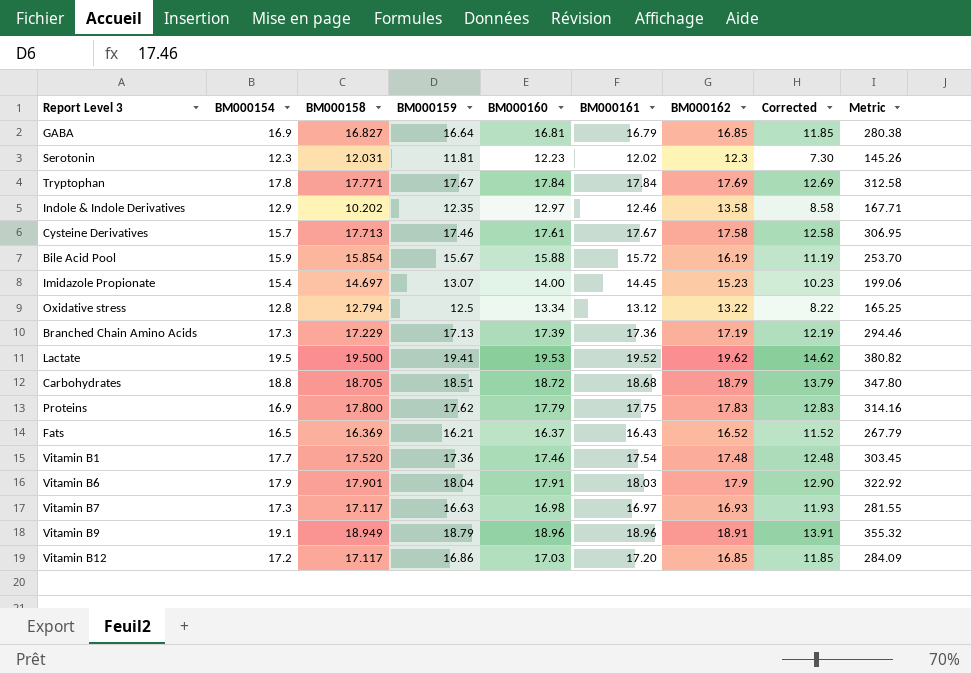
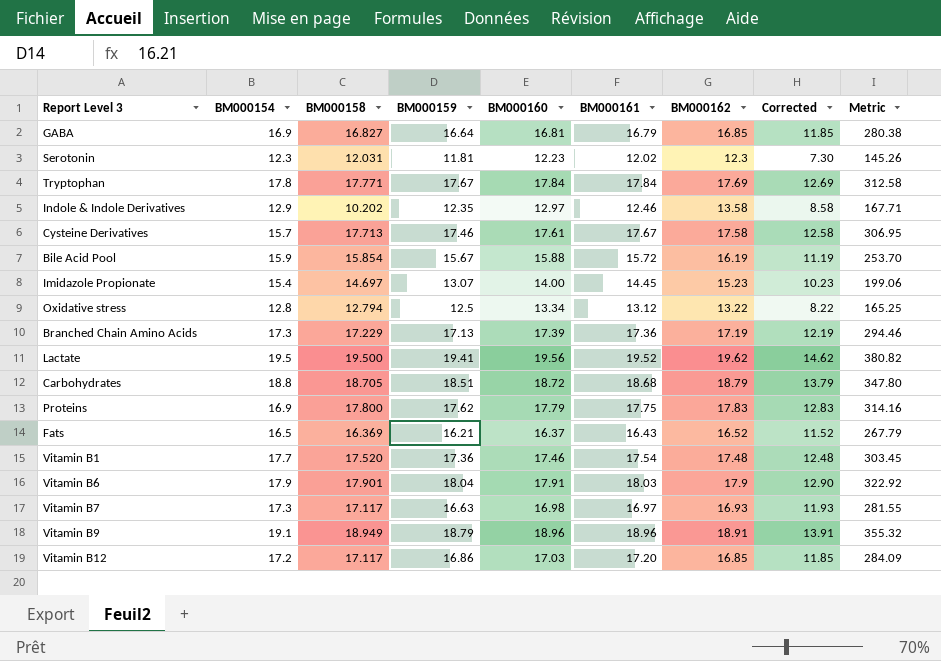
Lactate | BM000160: 19.53 -> 19.56

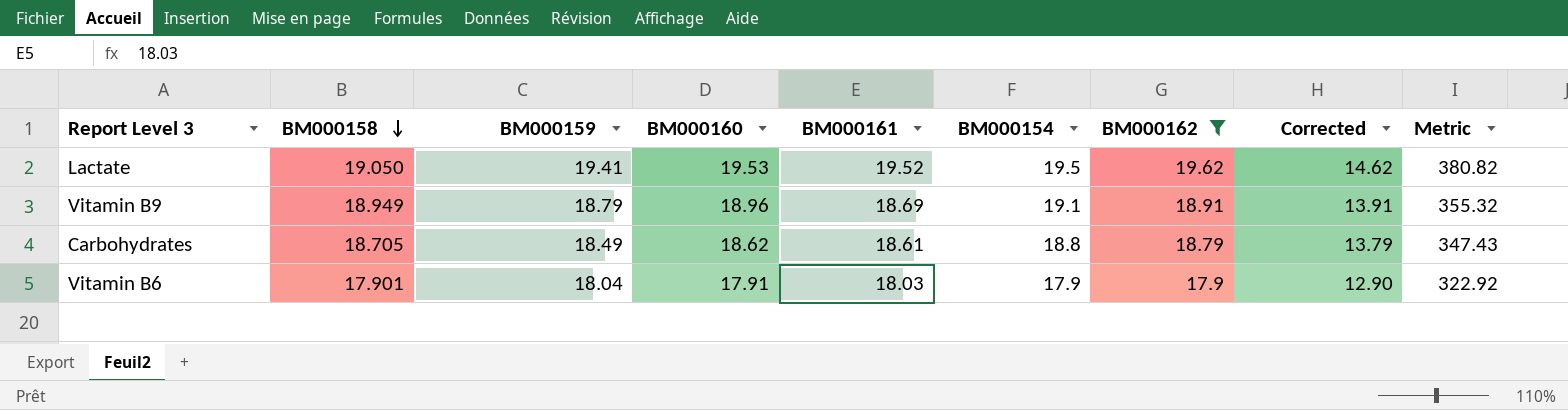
filter: none -> BM000162 >= 17.9
row order: none -> BM000158 descending
column BM000154 | position: 2 -> 6
Lactate | BM000158: 19.500 -> 19.050
Lactate | BM000160: 19.56 -> 19.53
Vitamin B9 | BM000161: 18.96 -> 18.69
Carbohydrates | BM000159: 18.51 -> 18.49
Carbohydrates | BM000160: 18.72 -> 18.62
Carbohydrates | BM000161: 18.68 -> 18.61
Carbohydrates | Metric: 347.80 -> 347.43

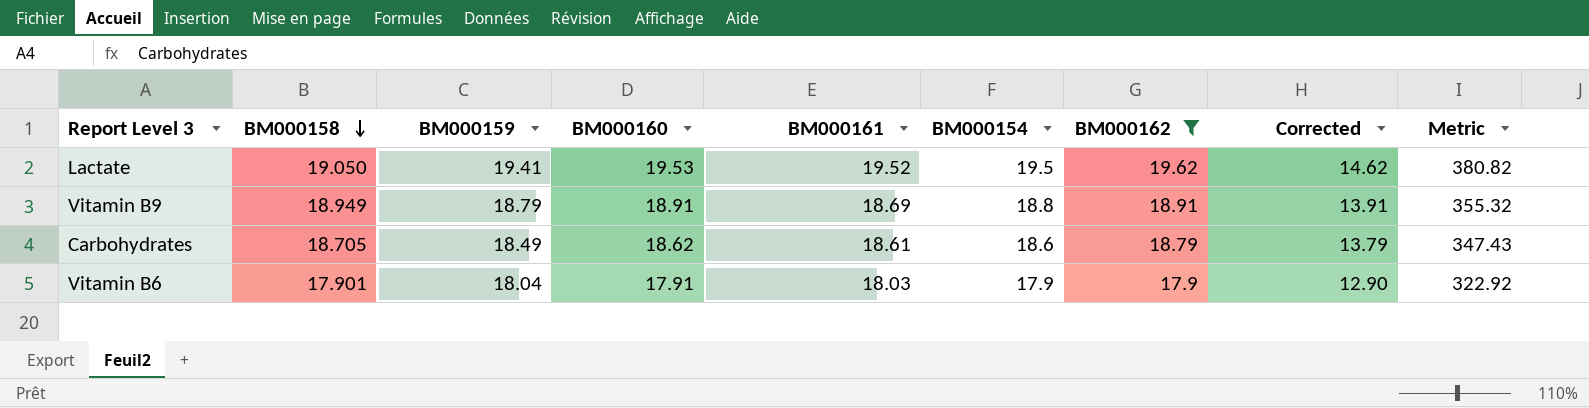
Vitamin B9 | BM000160: 18.96 -> 18.91
Vitamin B9 | BM000154: 19.1 -> 18.8
Carbohydrates | BM000154: 18.8 -> 18.6

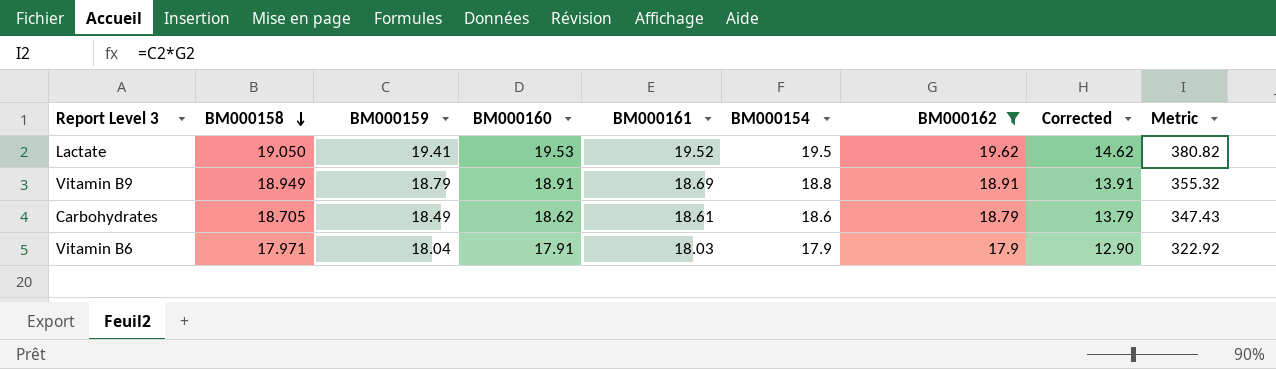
Vitamin B6 | BM000158: 17.901 -> 17.971

